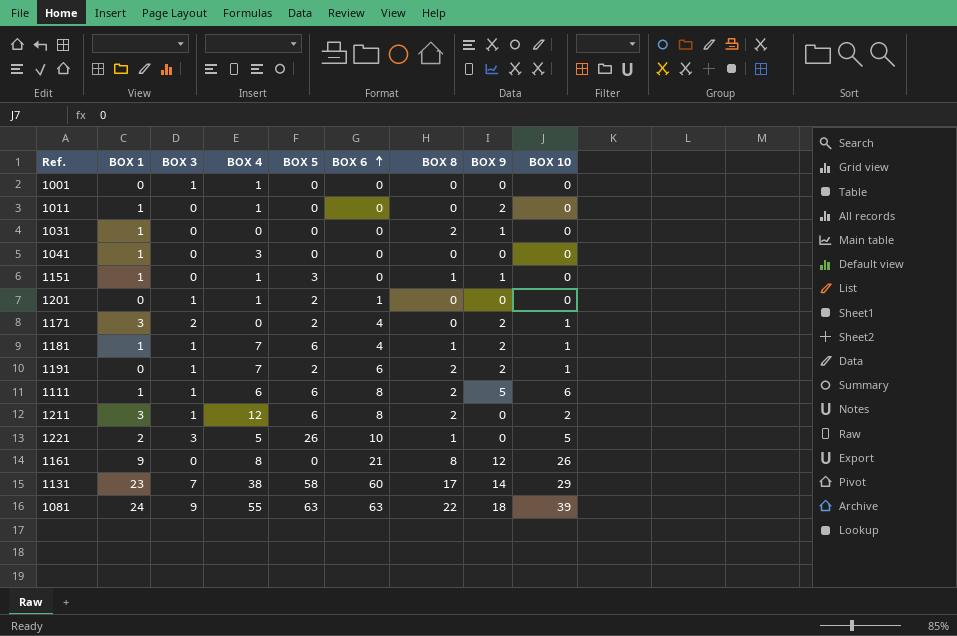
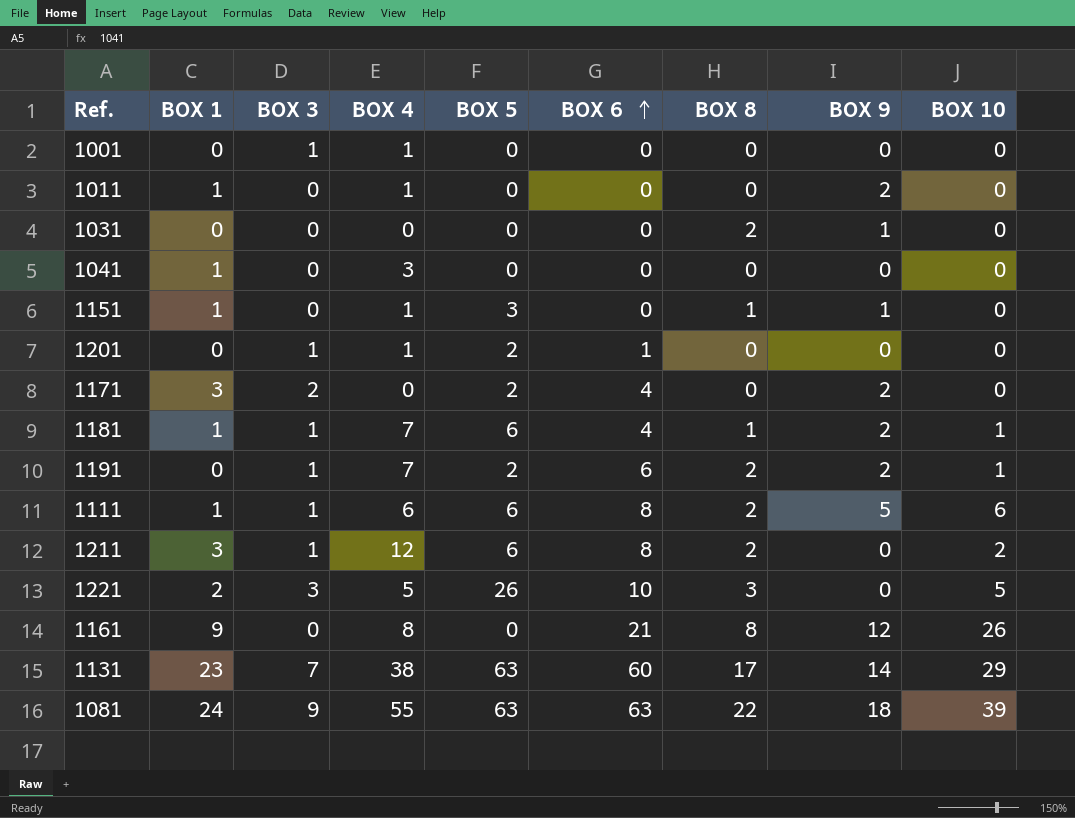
1031 | BOX 1: 1 -> 0
1171 | BOX 10: 1 -> 0
1221 | BOX 8: 1 -> 3
1131 | BOX 5: 58 -> 63

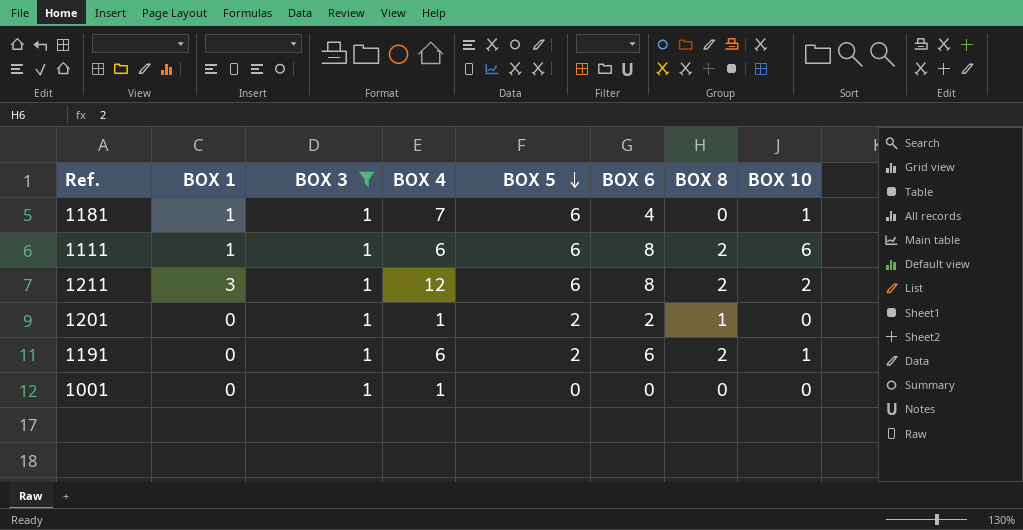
filter: none -> BOX 3 = 1
row order: BOX 6 ascending -> BOX 5 descending
column BOX 9 | position: 8 -> none
1181 | BOX 8: 1 -> 0
1201 | BOX 6: 1 -> 2
1201 | BOX 8: 0 -> 1
1191 | BOX 4: 7 -> 6

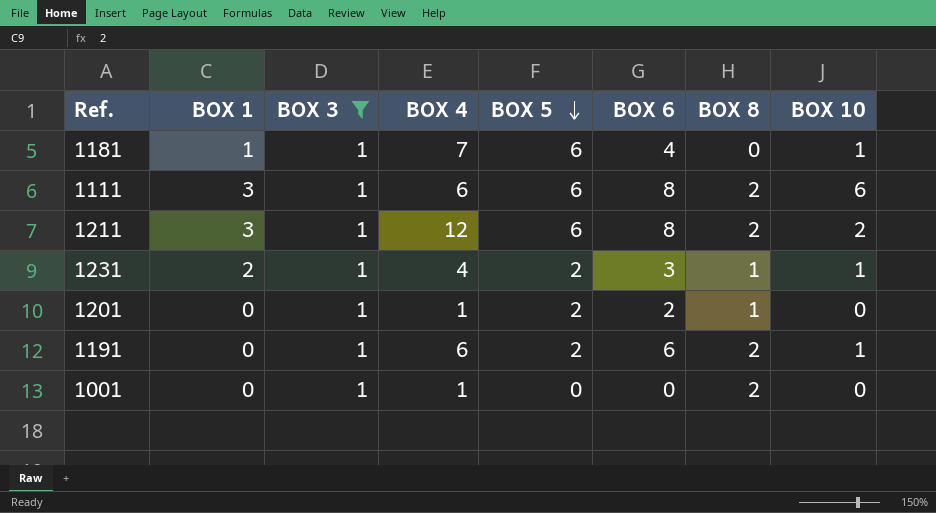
1111 | BOX 1: 1 -> 3
row 1231: none -> 2 | 1 | 4 | 2 | 3 | 1 | 1
1001 | BOX 8: 0 -> 2

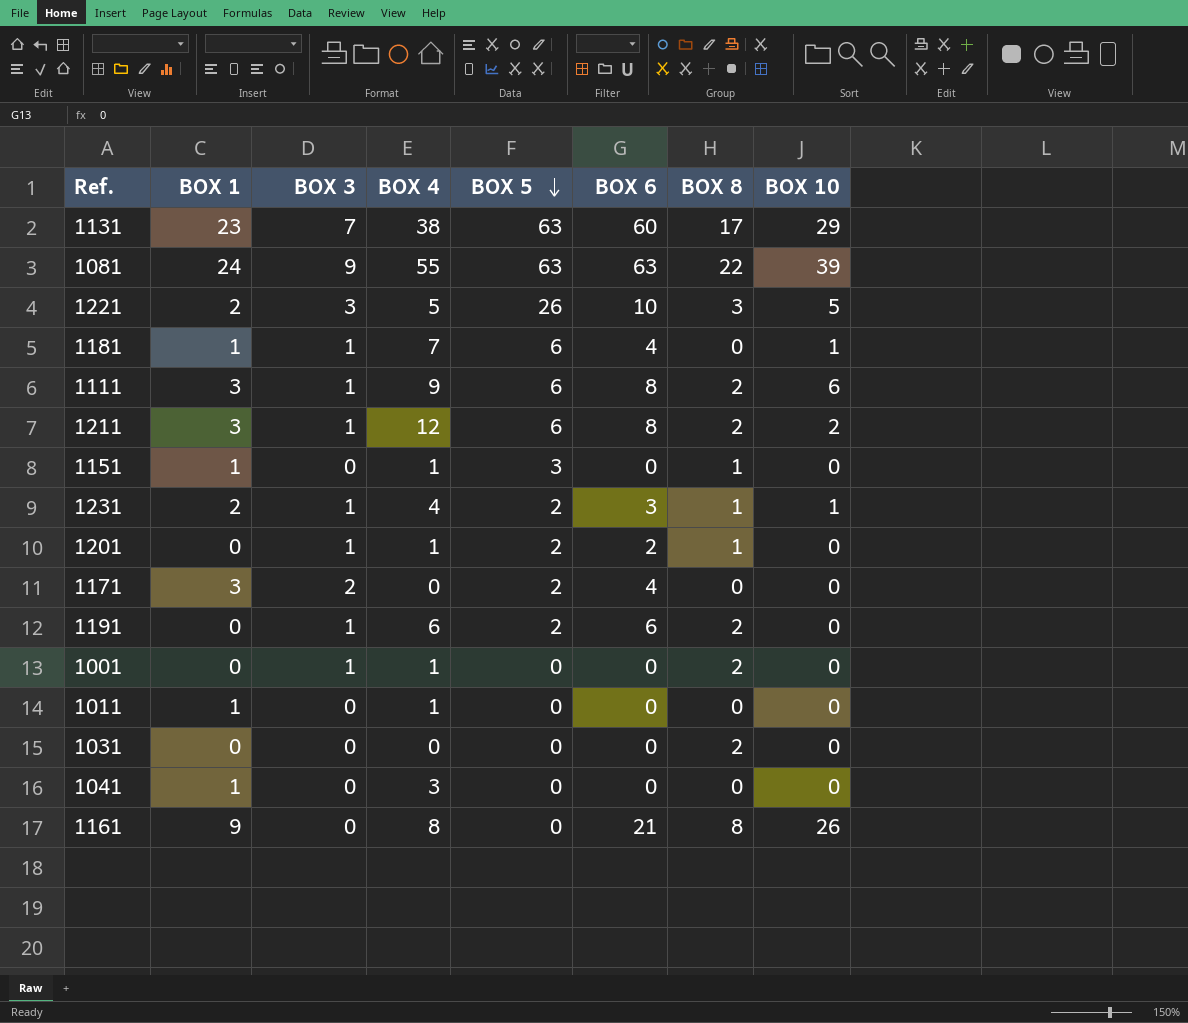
filter: BOX 3 = 1 -> none
1111 | BOX 4: 6 -> 9
1191 | BOX 10: 1 -> 0

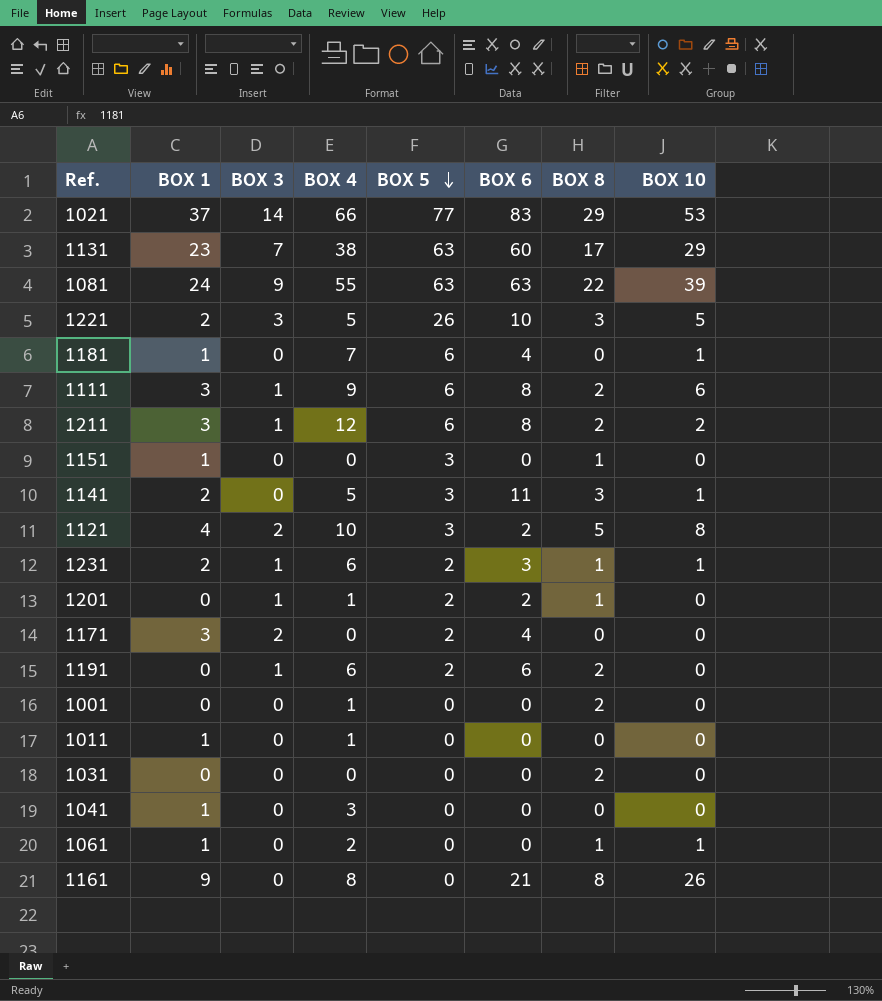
row 1021: none -> 37 | 14 | 66 | 77 | 83 | 29 | 53
1181 | BOX 3: 1 -> 0
1151 | BOX 4: 1 -> 0
row 1141: none -> 2 | 0 | 5 | 3 | 11 | 3 | 1
row 1121: none -> 4 | 2 | 10 | 3 | 2 | 5 | 8
1231 | BOX 4: 4 -> 6
1001 | BOX 3: 1 -> 0
row 1061: none -> 1 | 0 | 2 | 0 | 0 | 1 | 1

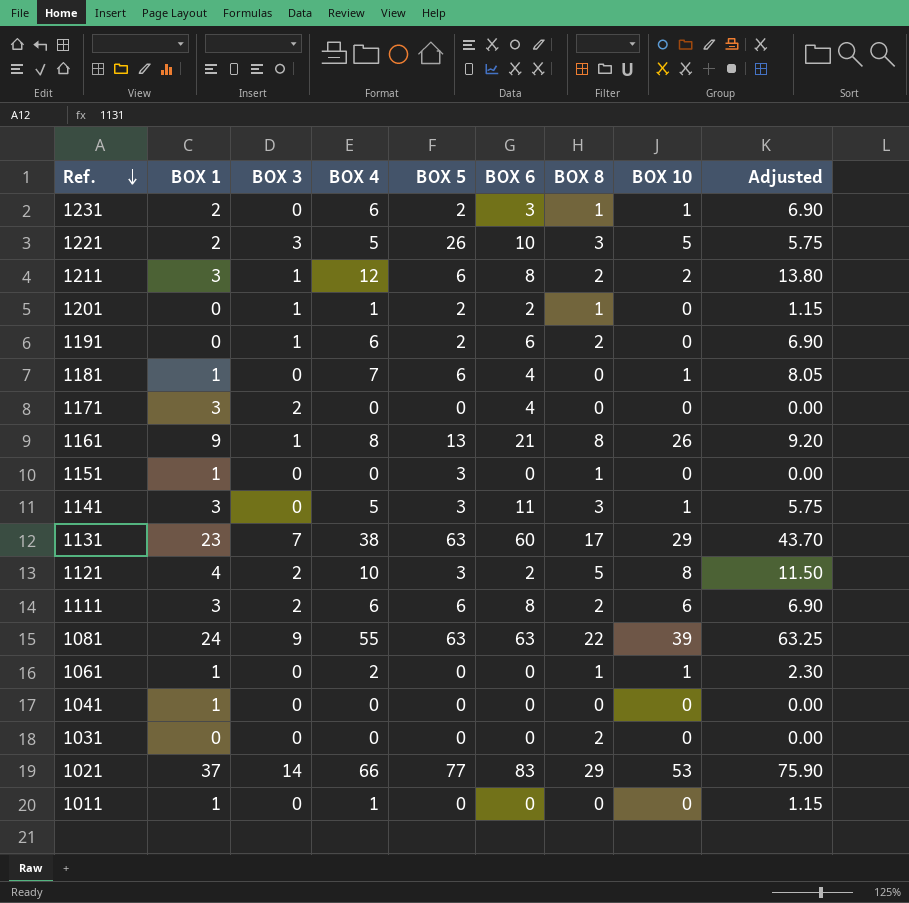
row order: BOX 5 descending -> Ref. descending
column Adjusted | formula: none -> [BOX 4] * 1.15
row 1001: 0 | 0 | 1 | 0 | 0 | 2 | 0 -> none
1231 | BOX 3: 1 -> 0
1171 | BOX 5: 2 -> 0
1161 | BOX 3: 0 -> 1
1161 | BOX 5: 0 -> 13
1141 | BOX 1: 2 -> 3
1111 | BOX 3: 1 -> 2
1111 | BOX 4: 9 -> 6
1041 | BOX 4: 3 -> 0

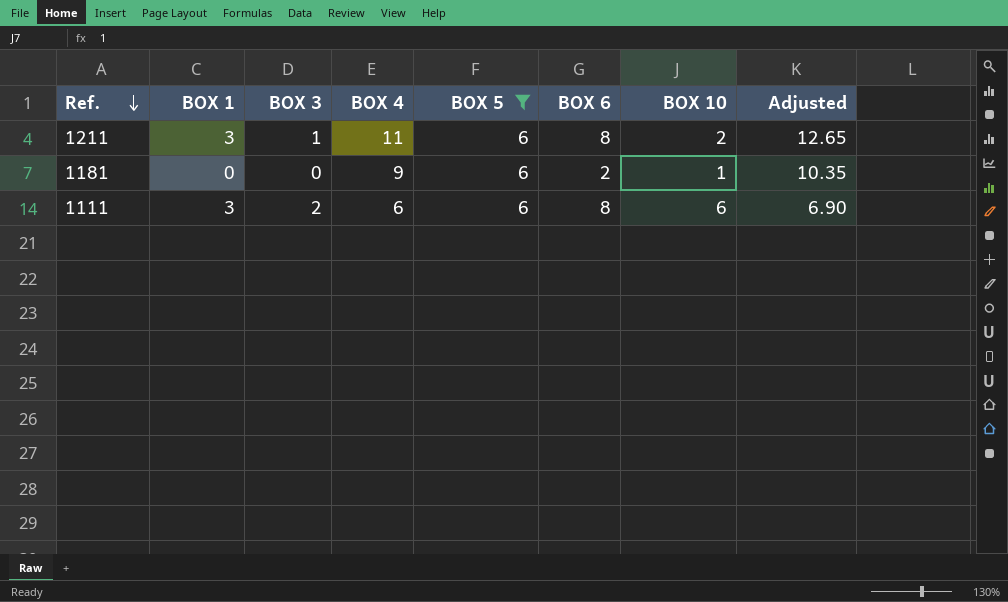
filter: none -> BOX 5 = 6
column BOX 8 | position: 7 -> none
1211 | BOX 4: 12 -> 11
1211 | Adjusted: 13.80 -> 12.65
1181 | BOX 1: 1 -> 0
1181 | BOX 4: 7 -> 9
1181 | BOX 6: 4 -> 2
1181 | Adjusted: 8.05 -> 10.35

